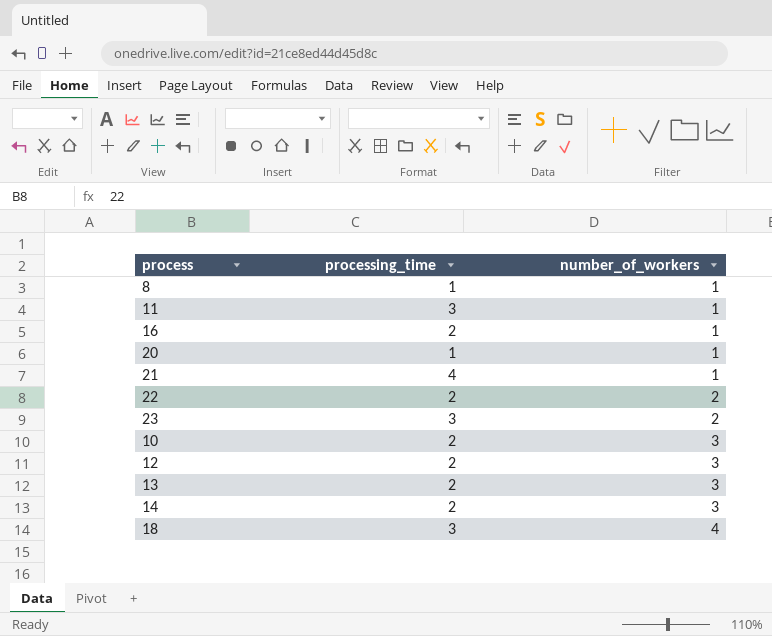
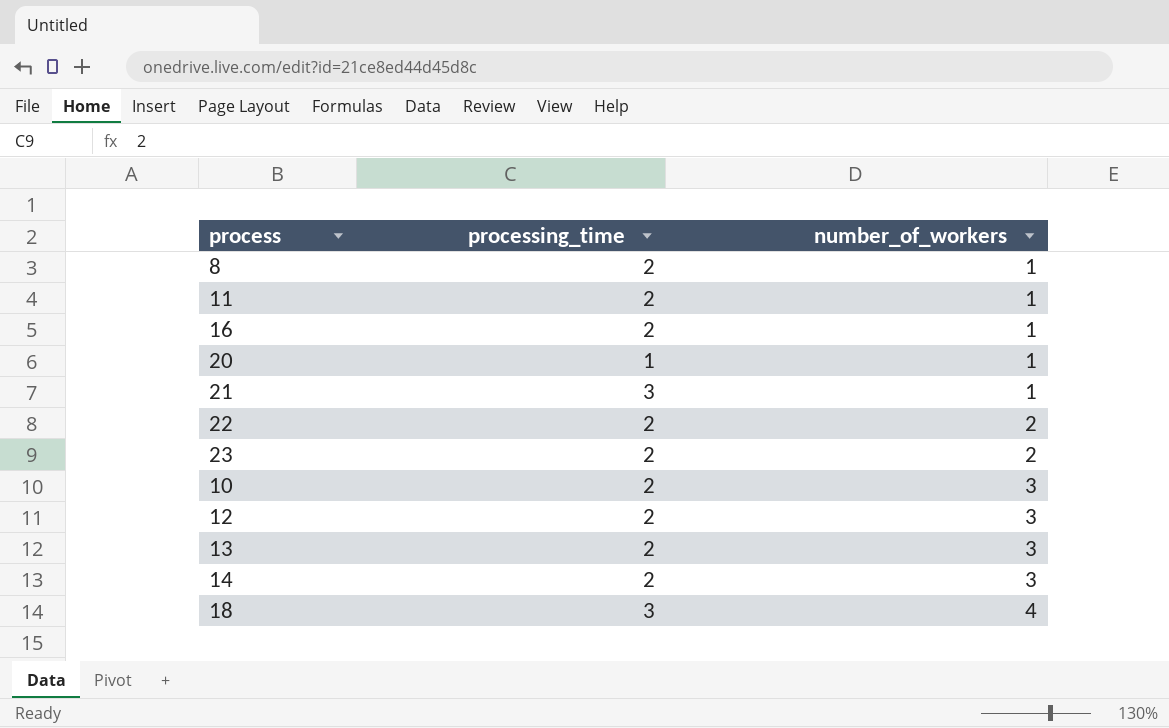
8 | processing_time: 1 -> 2
11 | processing_time: 3 -> 2
21 | processing_time: 4 -> 3
23 | processing_time: 3 -> 2

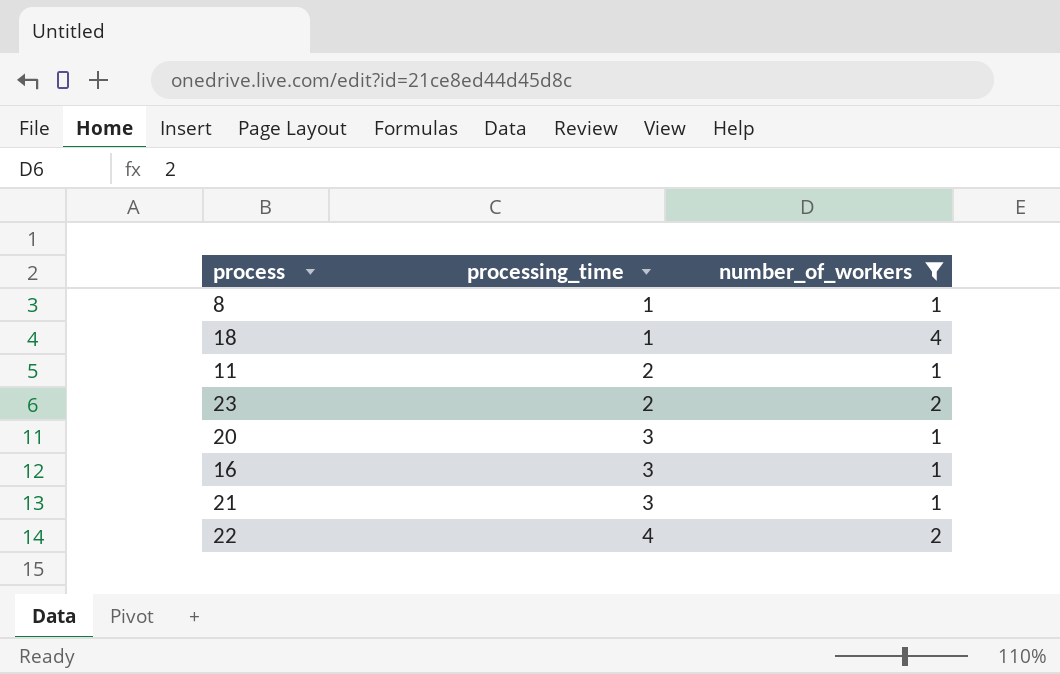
filter: none -> number_of_workers != 3
row order: number_of_workers ascending -> processing_time ascending
8 | processing_time: 2 -> 1
18 | processing_time: 3 -> 1
20 | processing_time: 1 -> 3
16 | processing_time: 2 -> 3
22 | processing_time: 2 -> 4

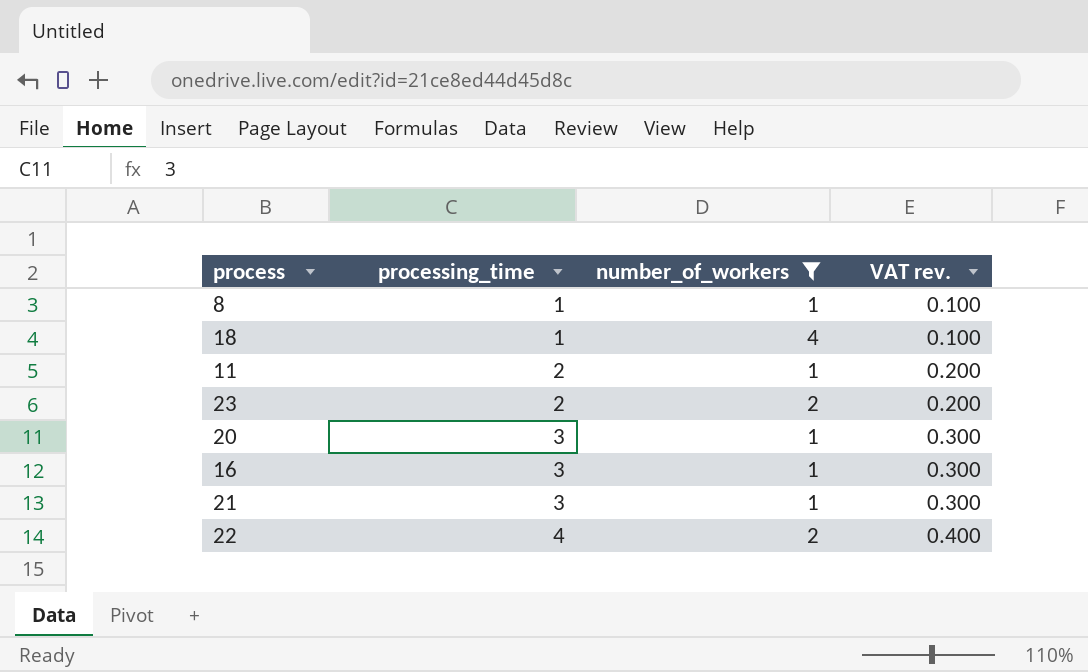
column VAT rev. | formula: none -> [processing_time] * 0.1

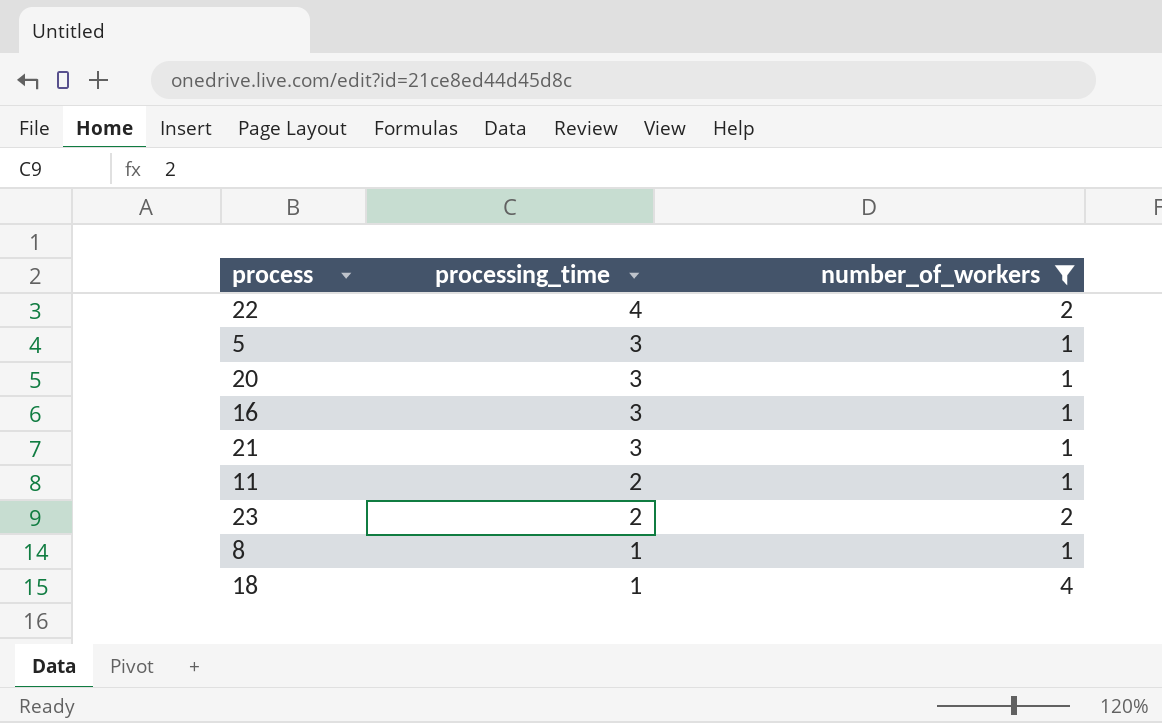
row order: processing_time ascending -> processing_time descending
column VAT rev. | formula: [processing_time] * 0.1 -> none
row 5: none -> 3 | 1

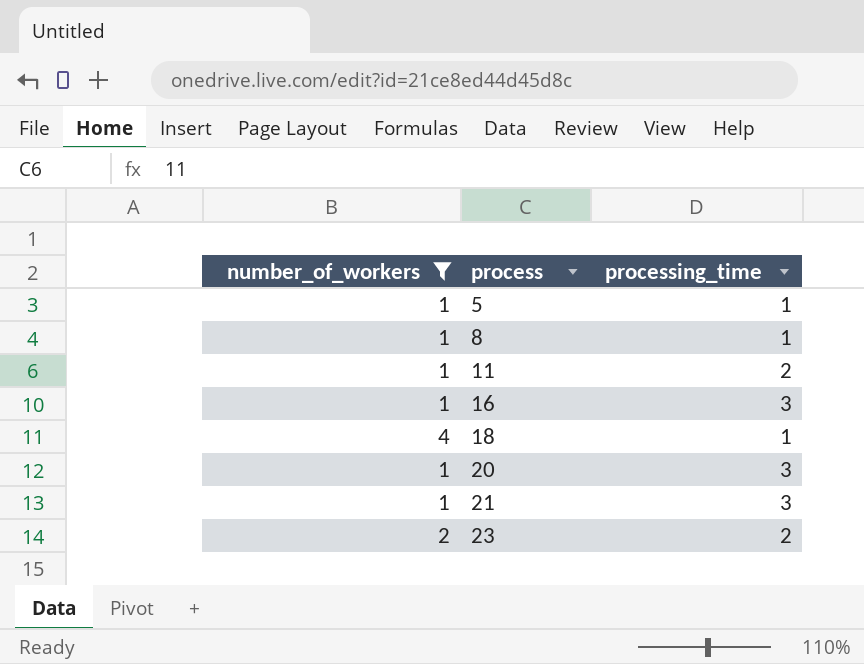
row order: processing_time descending -> process ascending
column number_of_workers | position: 3 -> 1
row 22: 4 | 2 -> none
5 | processing_time: 3 -> 1

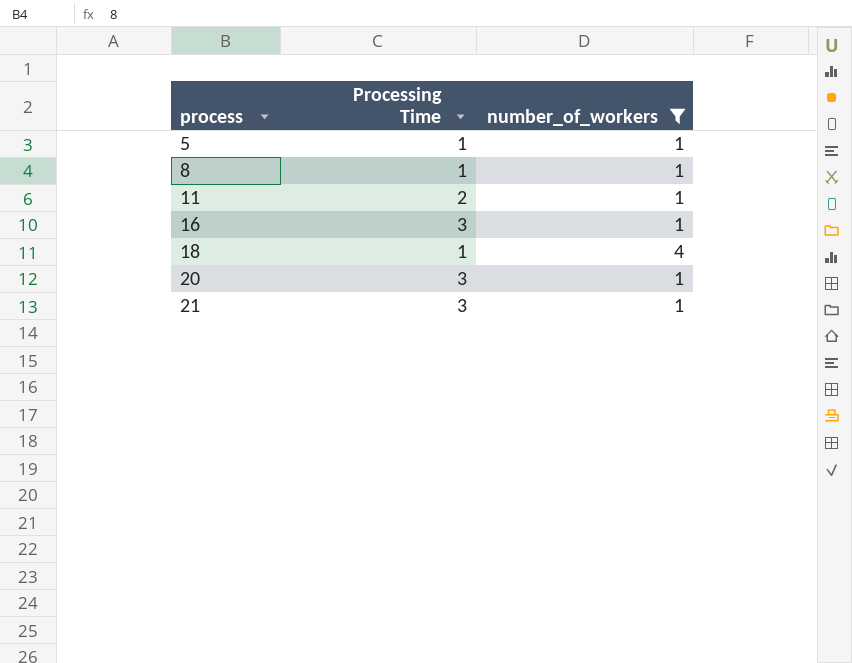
column name: processing_time -> Processing Time
column number_of_workers | position: 1 -> 3
row 23: 2 | 2 -> none

